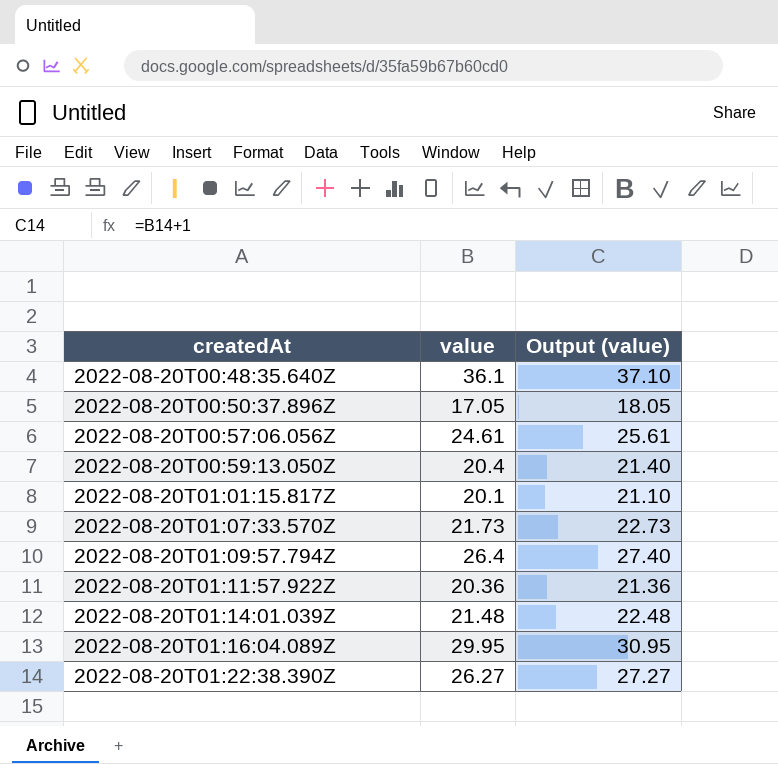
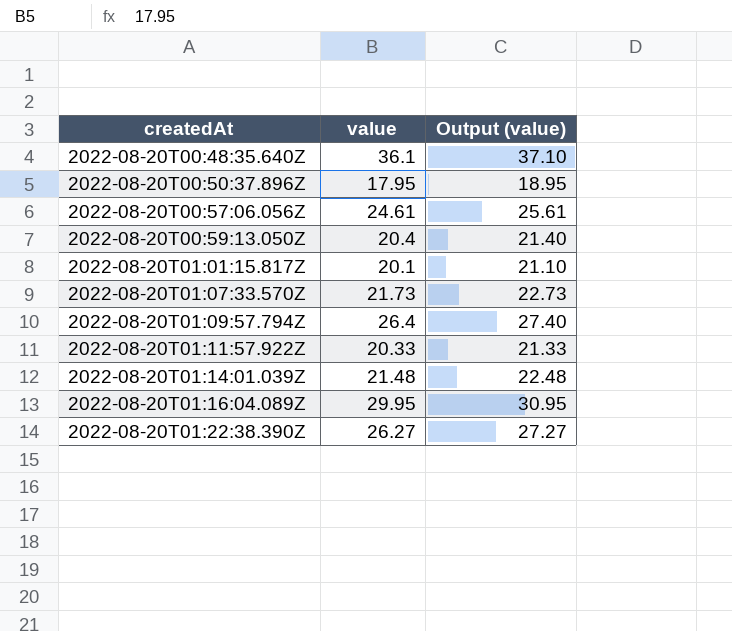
2022-08-20T00:50:37.896Z | value: 17.05 -> 17.95
2022-08-20T00:50:37.896Z | Output (value): 18.05 -> 18.95
2022-08-20T01:11:57.922Z | value: 20.36 -> 20.33
2022-08-20T01:11:57.922Z | Output (value): 21.36 -> 21.33

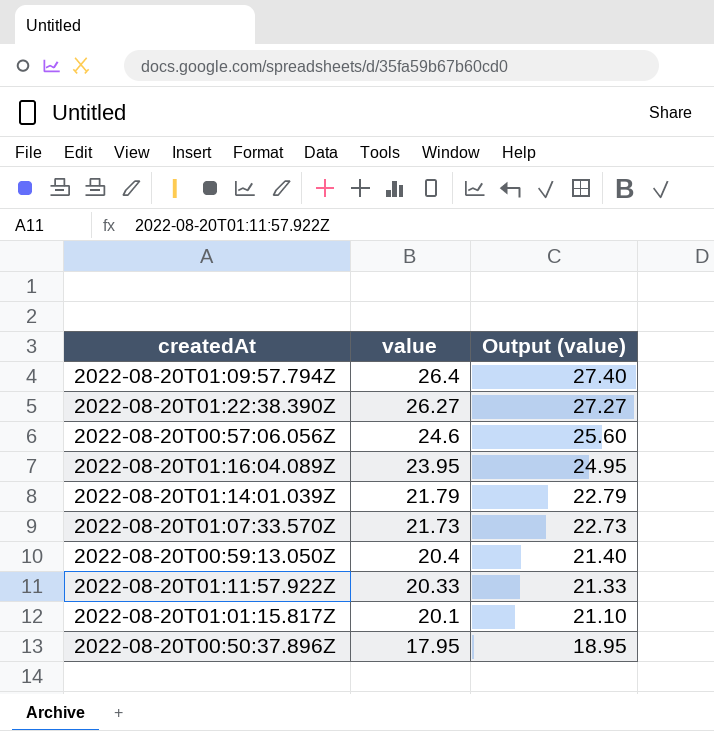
row order: createdAt ascending -> value descending
row 2022-08-20T00:48:35.640Z: 36.1 | 37.10 -> none
2022-08-20T00:57:06.056Z | value: 24.61 -> 24.6
2022-08-20T00:57:06.056Z | Output (value): 25.61 -> 25.60
2022-08-20T01:16:04.089Z | value: 29.95 -> 23.95
2022-08-20T01:16:04.089Z | Output (value): 30.95 -> 24.95
2022-08-20T01:14:01.039Z | value: 21.48 -> 21.79
2022-08-20T01:14:01.039Z | Output (value): 22.48 -> 22.79

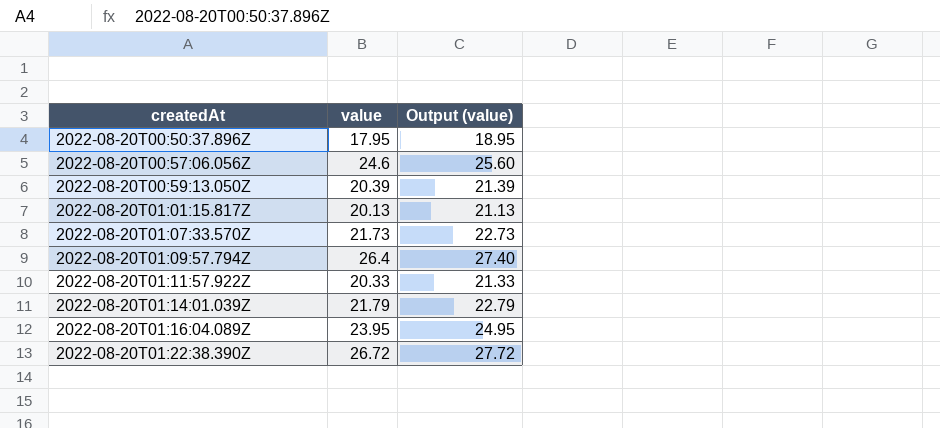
row order: value descending -> createdAt ascending
2022-08-20T00:59:13.050Z | value: 20.4 -> 20.39
2022-08-20T00:59:13.050Z | Output (value): 21.40 -> 21.39
2022-08-20T01:01:15.817Z | value: 20.1 -> 20.13
2022-08-20T01:01:15.817Z | Output (value): 21.10 -> 21.13
2022-08-20T01:22:38.390Z | value: 26.27 -> 26.72
2022-08-20T01:22:38.390Z | Output (value): 27.27 -> 27.72

